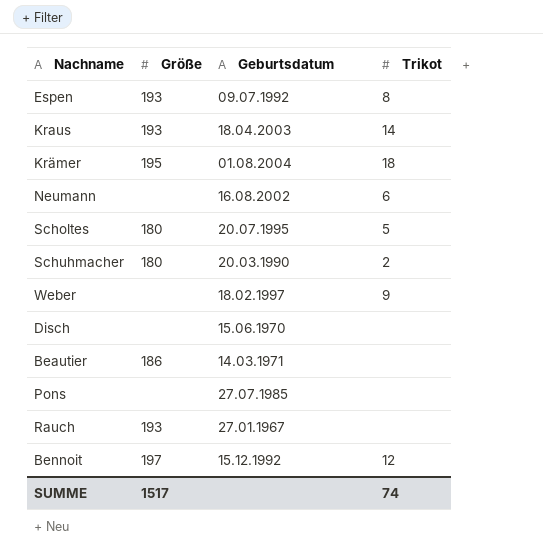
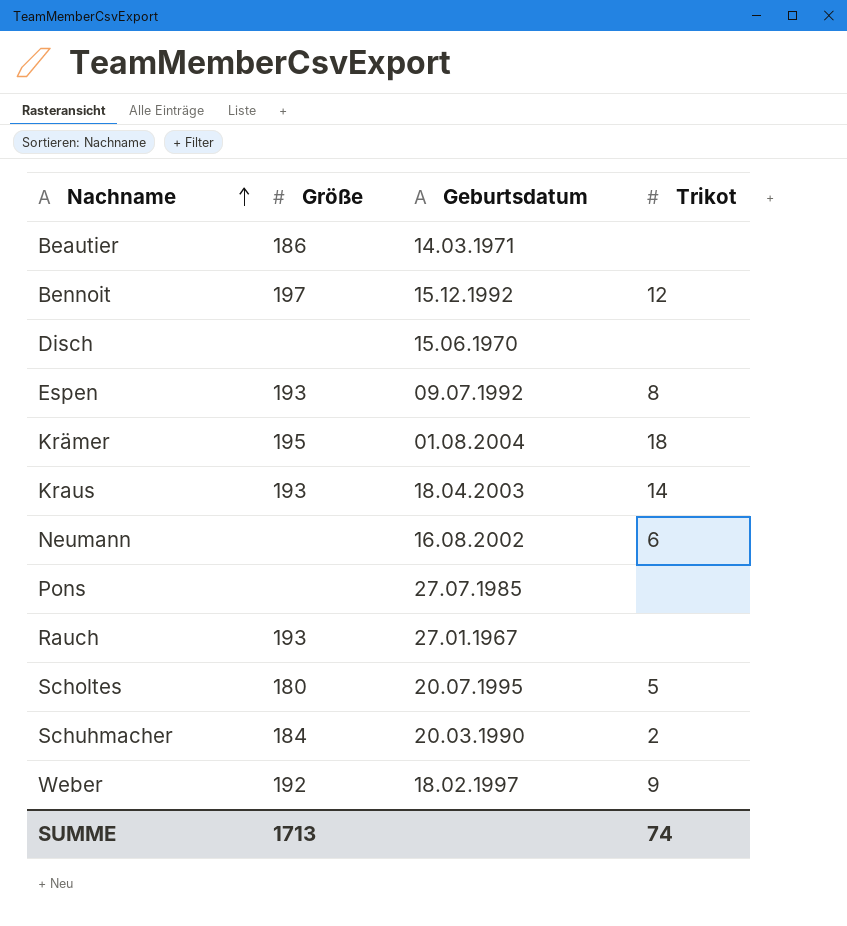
row order: none -> Nachname ascending
Schuhmacher | Größe: 180 -> 184
Weber | Größe: none -> 192
SUMME | Größe: 1517 -> 1713

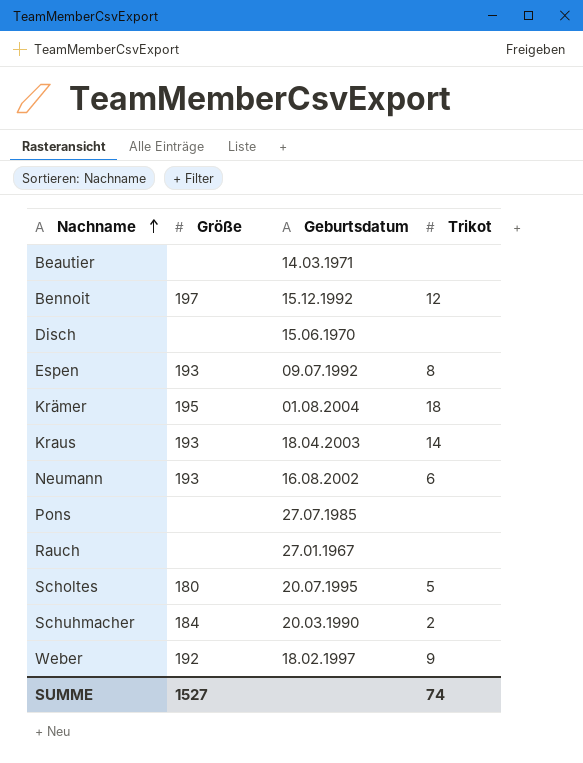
Beautier | Größe: 186 -> none
Neumann | Größe: none -> 193
Rauch | Größe: 193 -> none
SUMME | Größe: 1713 -> 1527

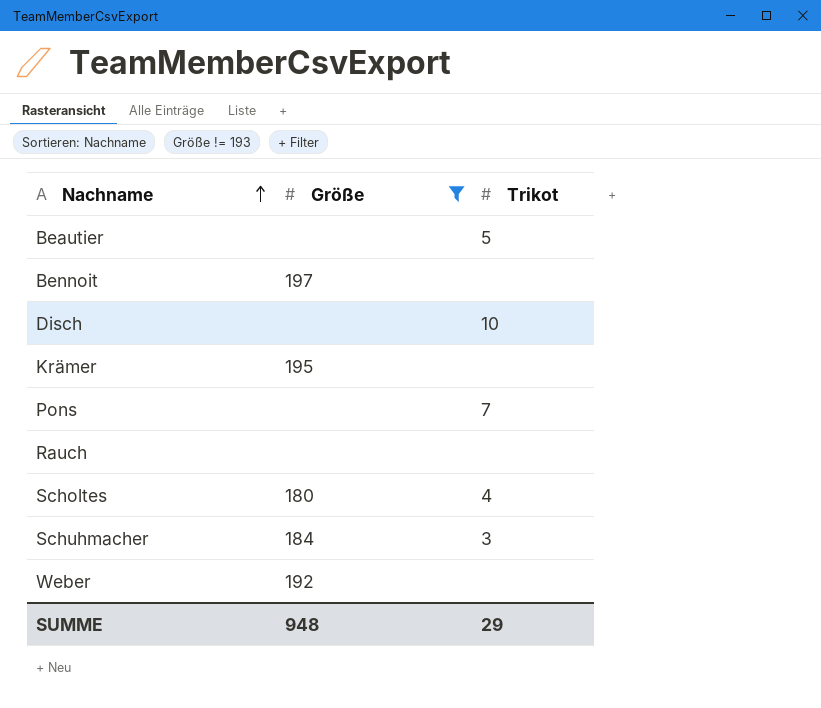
filter: none -> Größe != 193
column Geburtsdatum | position: 3 -> none
Beautier | Trikot: none -> 5
Bennoit | Trikot: 12 -> none
Disch | Trikot: none -> 10
Krämer | Trikot: 18 -> none
Pons | Trikot: none -> 7
Scholtes | Trikot: 5 -> 4
Schuhmacher | Trikot: 2 -> 3
Weber | Trikot: 9 -> none
SUMME | Größe: 1527 -> 948
SUMME | Trikot: 74 -> 29

